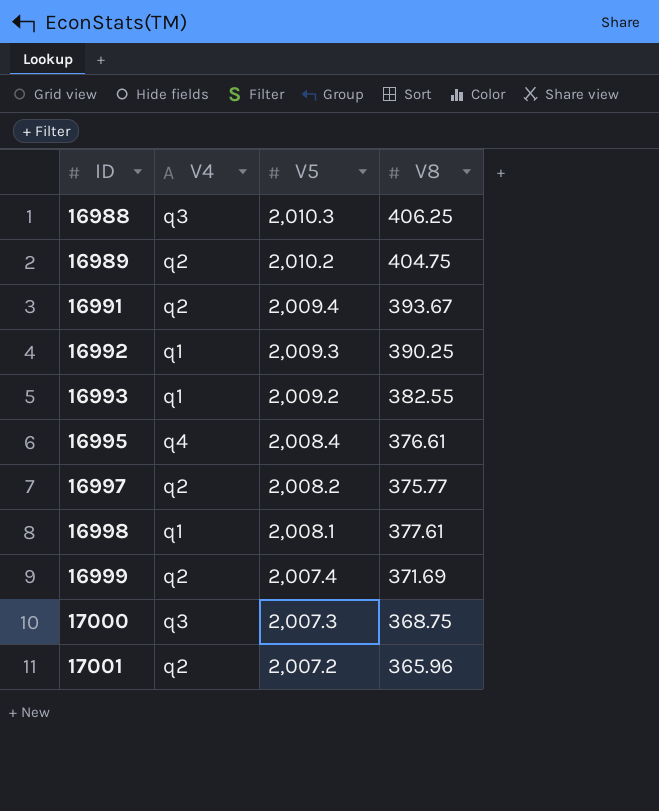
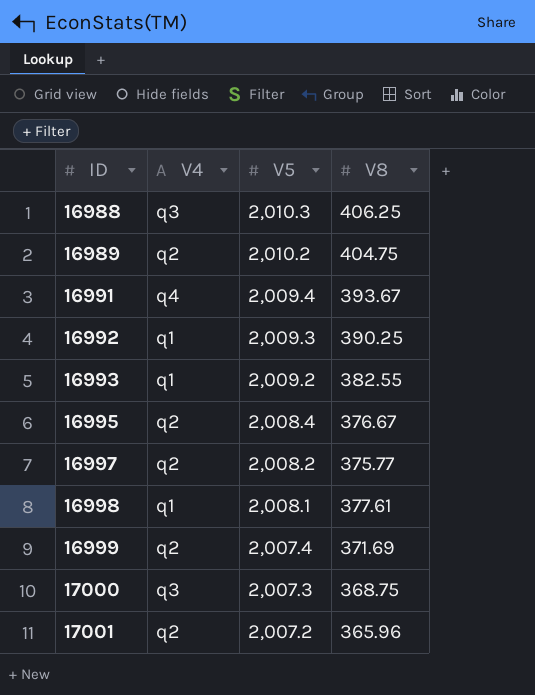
16991 | V4: q2 -> q4
16995 | V4: q4 -> q2
16995 | V8: 376.61 -> 376.67

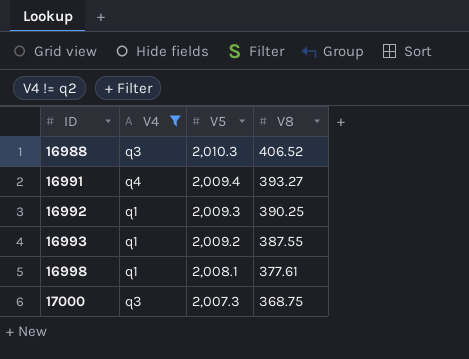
filter: none -> V4 != q2
16988 | V8: 406.25 -> 406.52
16991 | V8: 393.67 -> 393.27
16993 | V8: 382.55 -> 387.55

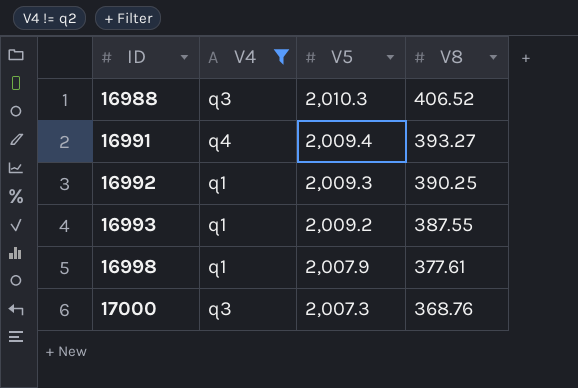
16998 | V5: 2,008.1 -> 2,007.9
17000 | V8: 368.75 -> 368.76

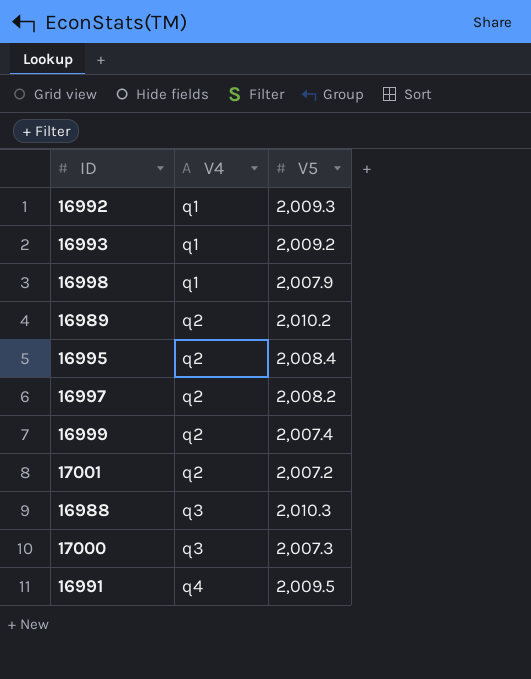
filter: V4 != q2 -> none
row order: ID ascending -> V4 ascending
column V8 | position: 4 -> none
16991 | V5: 2,009.4 -> 2,009.5

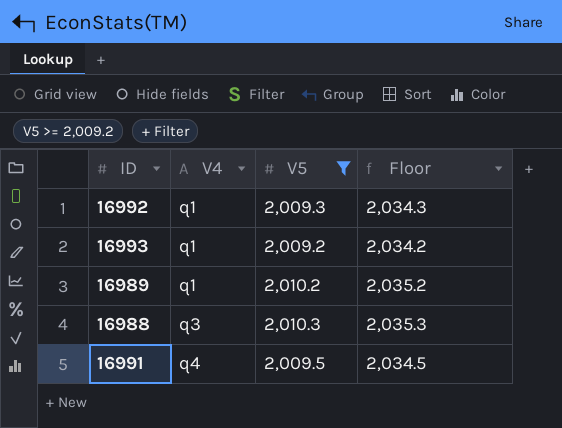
filter: none -> V5 >= 2,009.2
column Floor | formula: none -> [V5] + 25
16989 | V4: q2 -> q1

